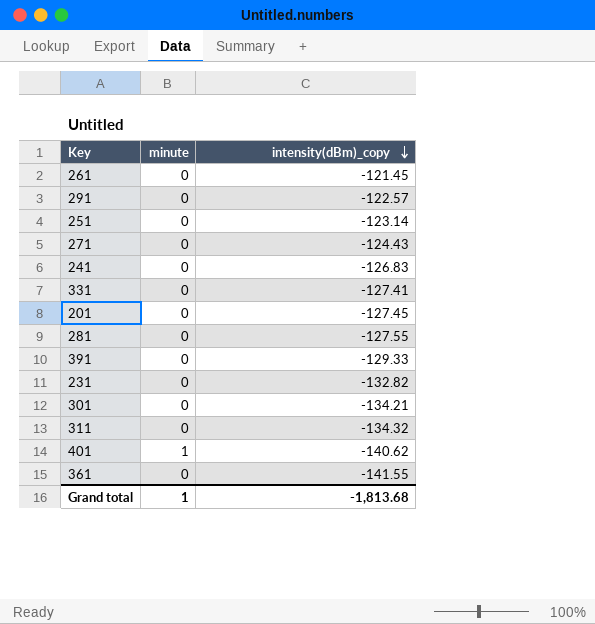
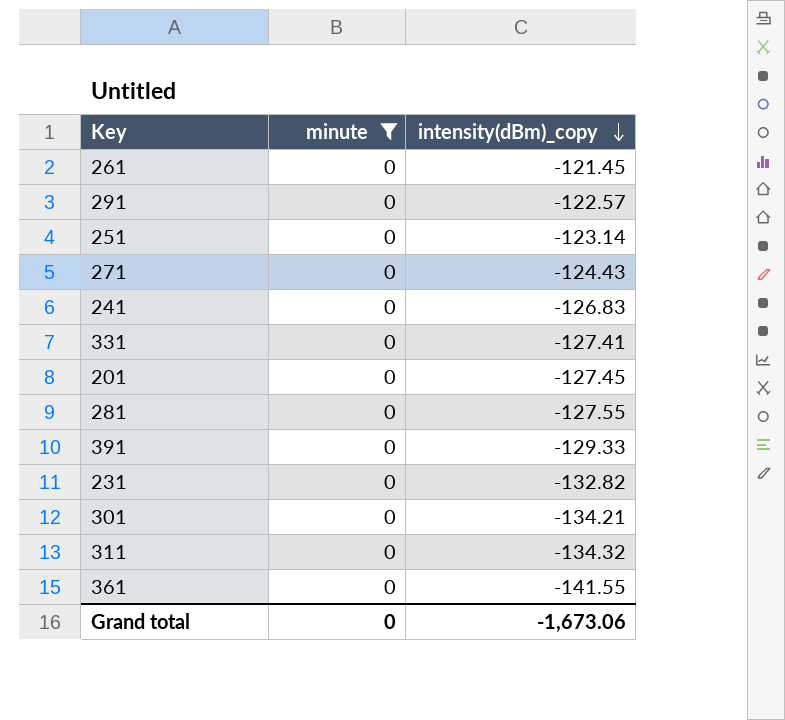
filter: none -> minute = 0
Grand total | minute: 1 -> 0
Grand total | intensity(dBm)_copy: -1,813.68 -> -1,673.06

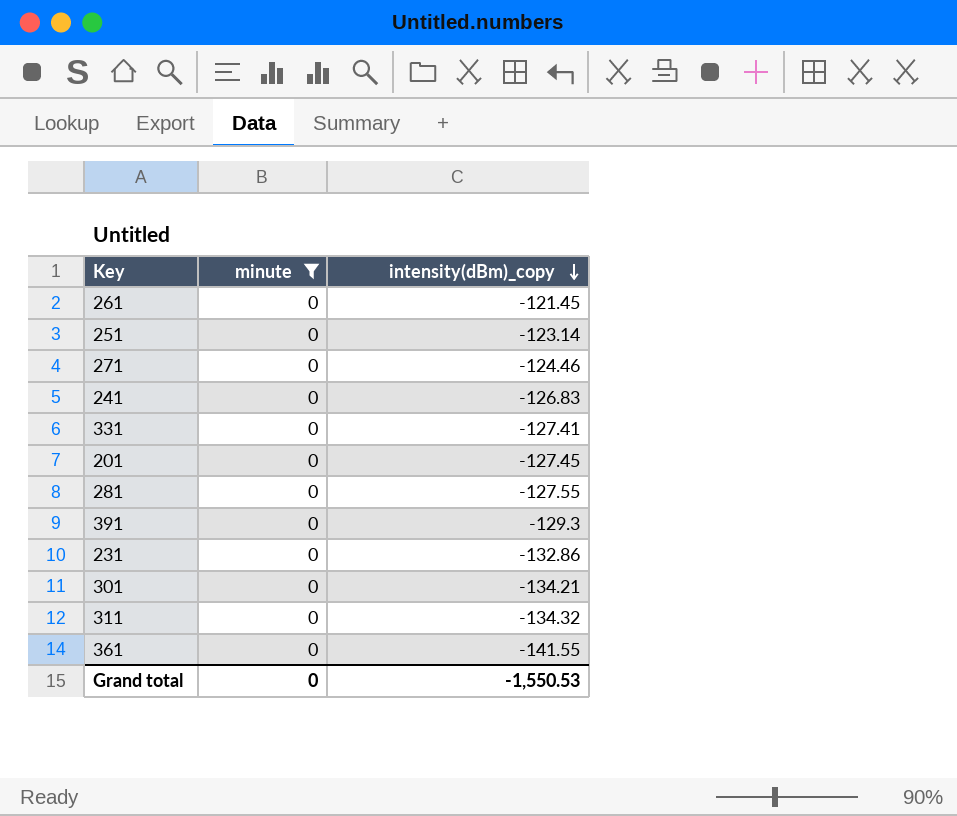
row 291: 0 | -122.57 -> none
271 | intensity(dBm)_copy: -124.43 -> -124.46
391 | intensity(dBm)_copy: -129.33 -> -129.3
231 | intensity(dBm)_copy: -132.82 -> -132.86
Grand total | intensity(dBm)_copy: -1,673.06 -> -1,550.53

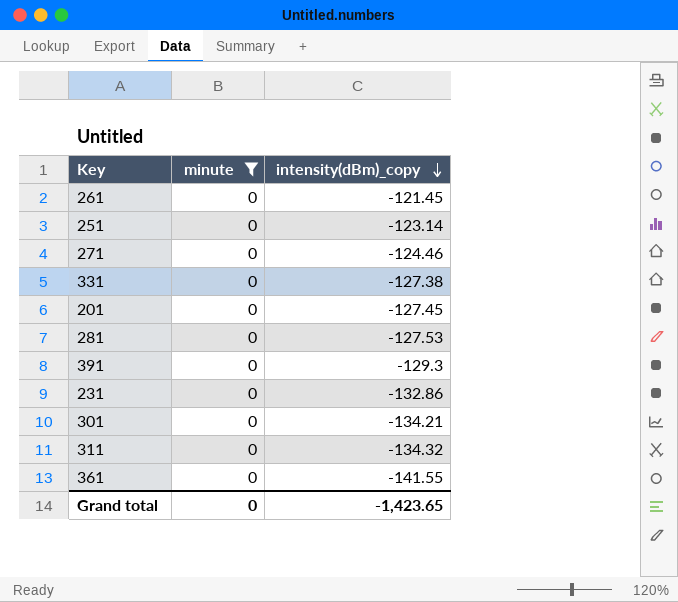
row 241: 0 | -126.83 -> none
331 | intensity(dBm)_copy: -127.41 -> -127.38
281 | intensity(dBm)_copy: -127.55 -> -127.53
Grand total | intensity(dBm)_copy: -1,550.53 -> -1,423.65

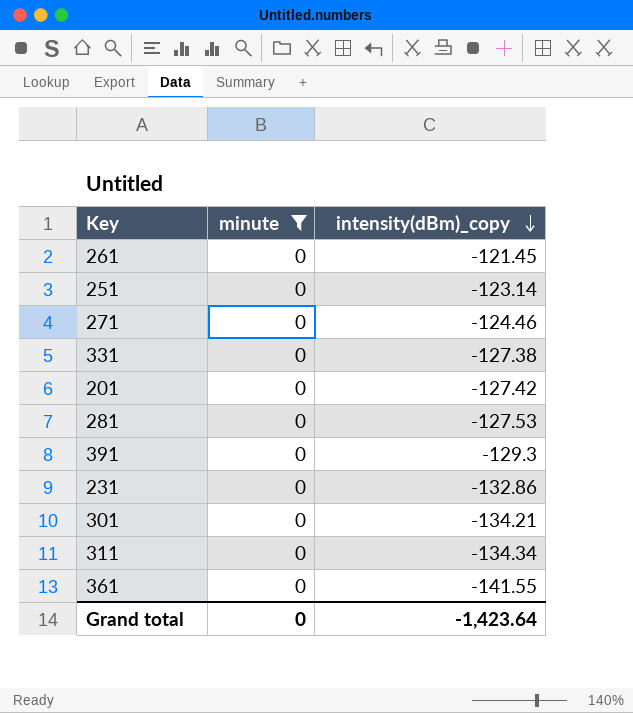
201 | intensity(dBm)_copy: -127.45 -> -127.42
311 | intensity(dBm)_copy: -134.32 -> -134.34
Grand total | intensity(dBm)_copy: -1,423.65 -> -1,423.64

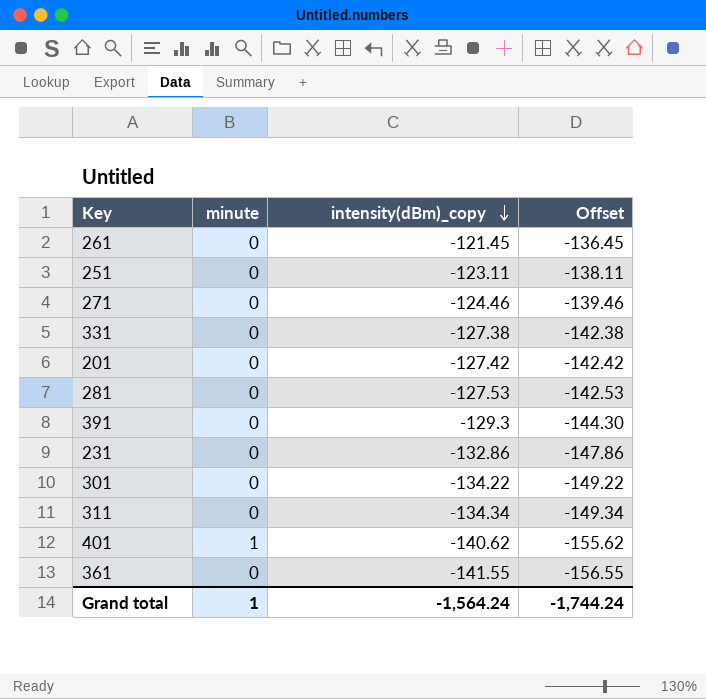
filter: minute = 0 -> none
column Offset | formula: none -> [intensity(dBm)_copy] - 15
251 | intensity(dBm)_copy: -123.14 -> -123.11
301 | intensity(dBm)_copy: -134.21 -> -134.22
Grand total | minute: 0 -> 1
Grand total | intensity(dBm)_copy: -1,423.64 -> -1,564.24

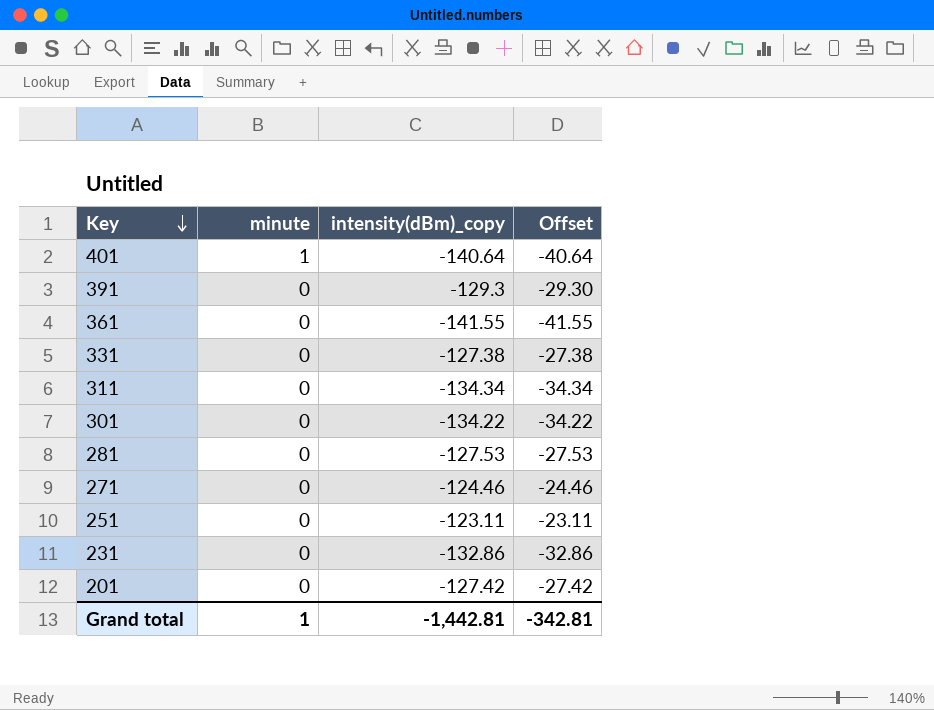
row order: intensity(dBm)_copy descending -> Key descending
column Offset | formula: [intensity(dBm)_copy] - 15 -> [intensity(dBm)_copy] + 100
row 261: 0 | -121.45 | -136.45 -> none
401 | intensity(dBm)_copy: -140.62 -> -140.64
Grand total | intensity(dBm)_copy: -1,564.24 -> -1,442.81
Grand total | Offset: -1,744.24 -> -342.81

